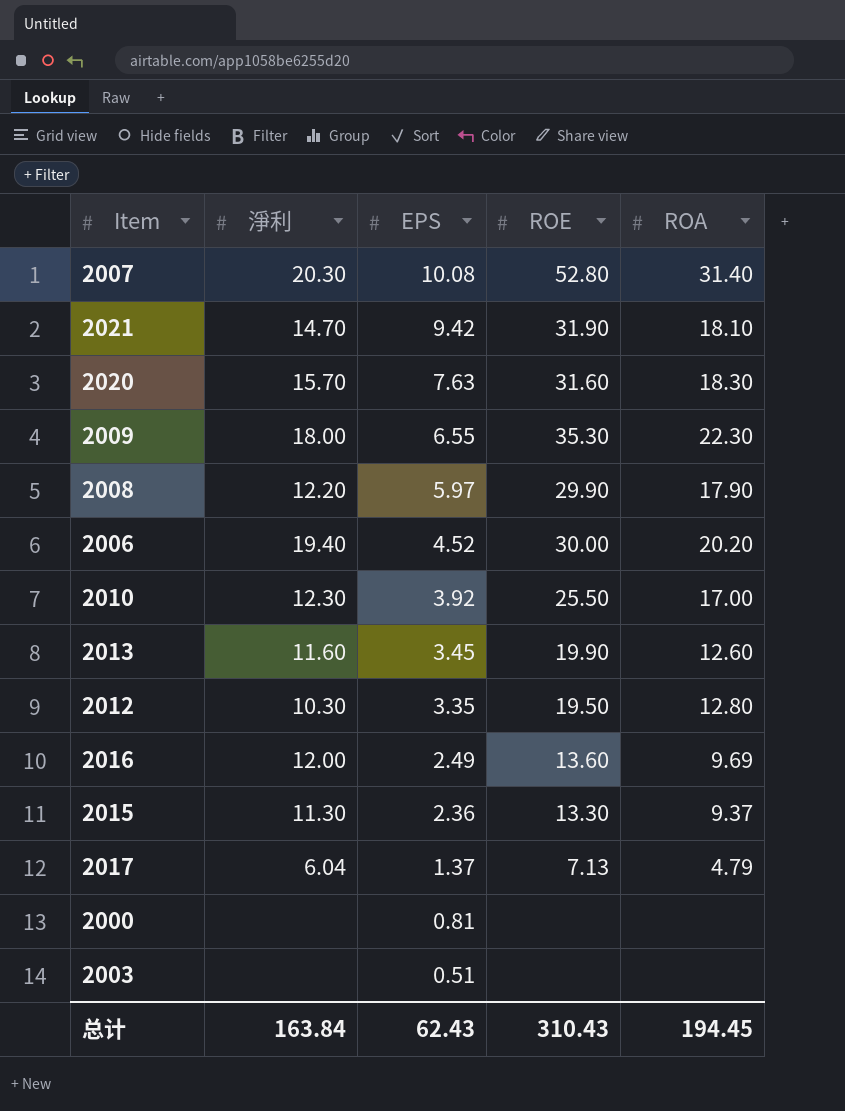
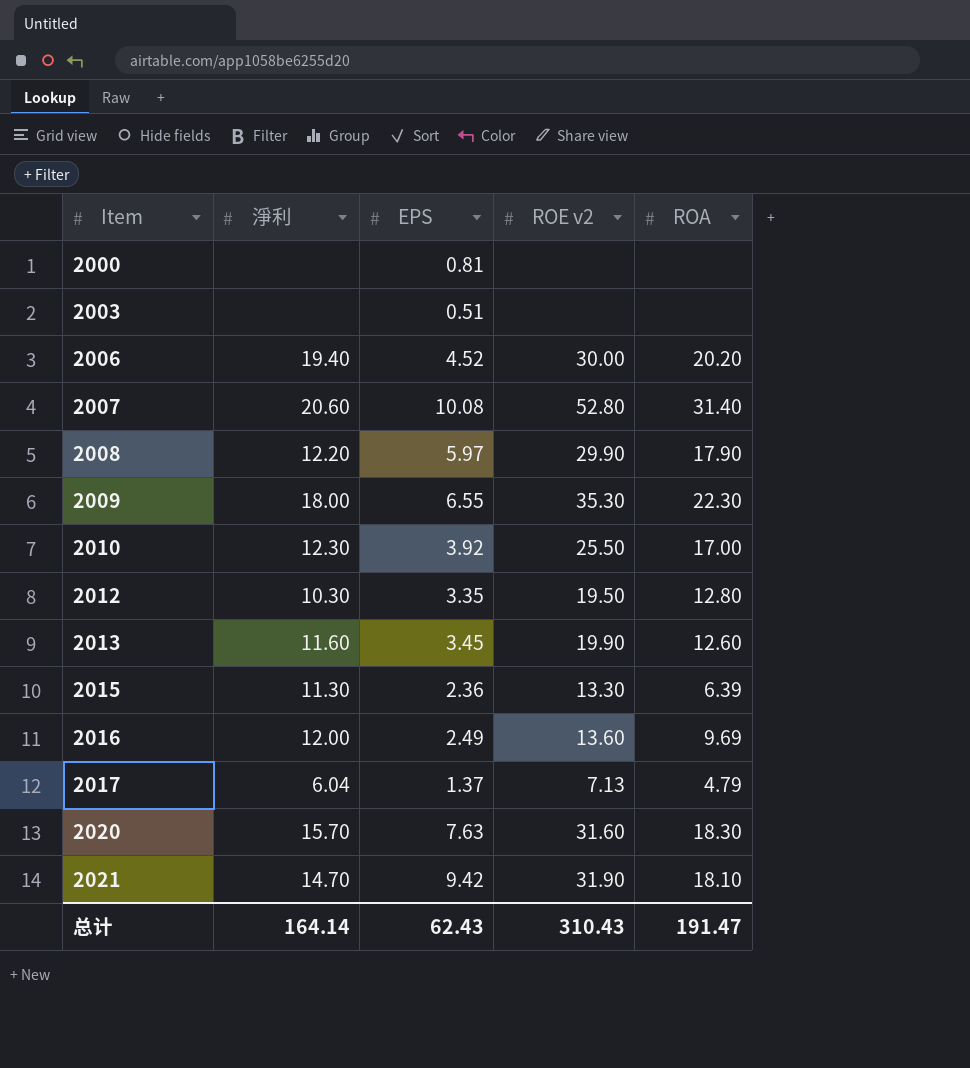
row order: EPS descending -> Item ascending
column name: ROE -> ROE v2
2007 | 淨利: 20.30 -> 20.60
2015 | ROA: 9.37 -> 6.39
总计 | 淨利: 163.84 -> 164.14
总计 | ROA: 194.45 -> 191.47

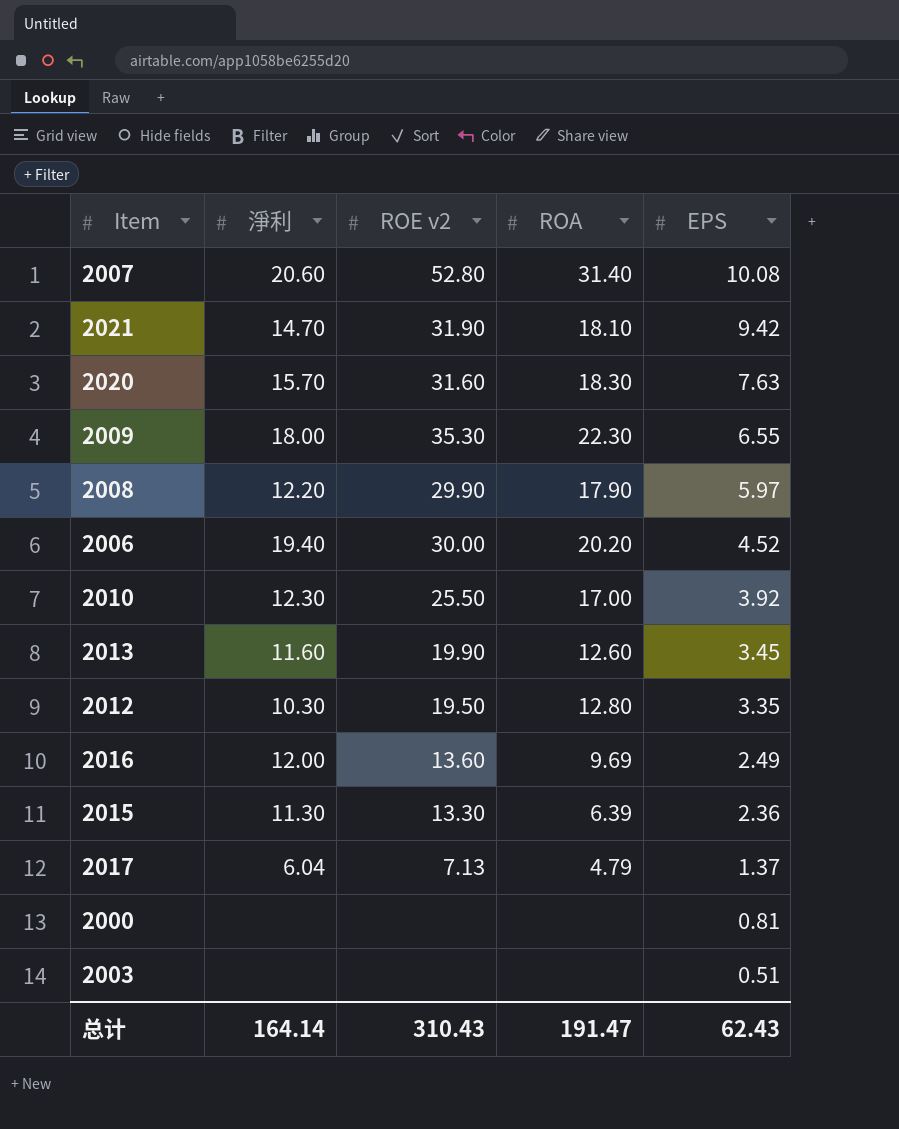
row order: Item ascending -> EPS descending
column EPS | position: 3 -> 5

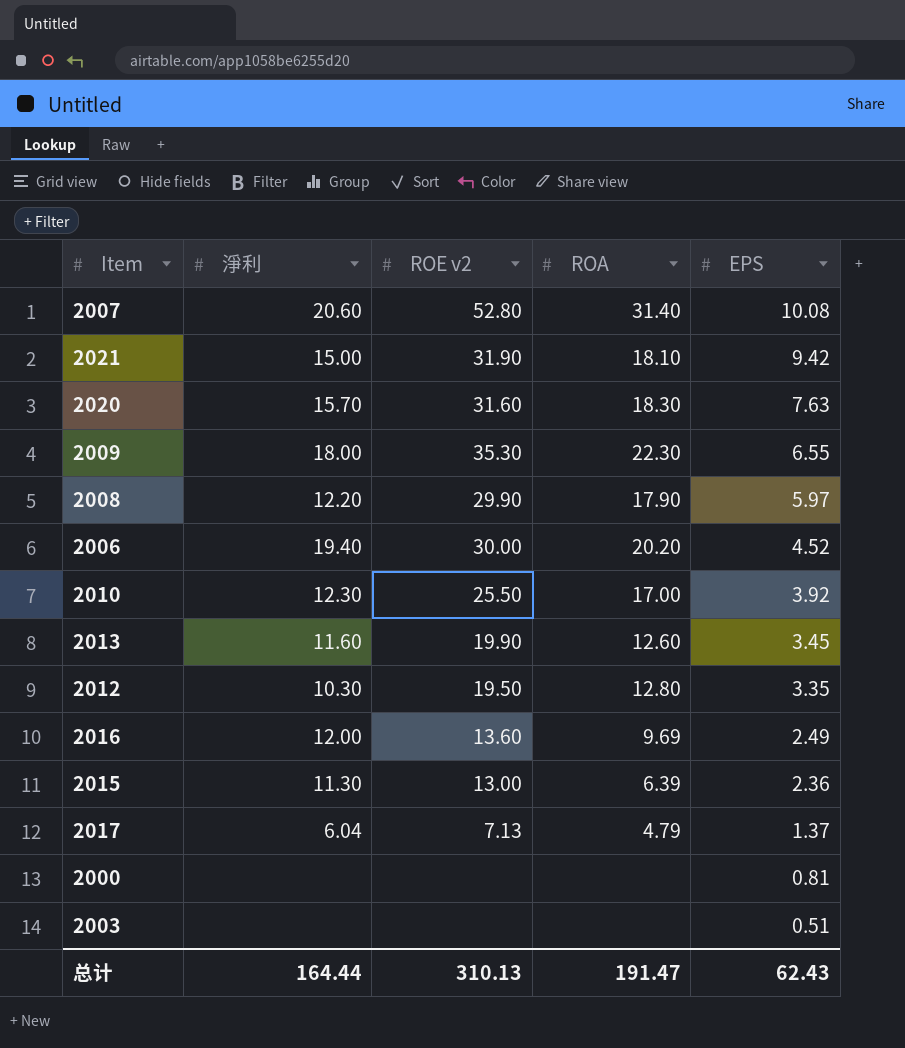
2021 | 淨利: 14.70 -> 15.00
2015 | ROE v2: 13.30 -> 13.00
总计 | 淨利: 164.14 -> 164.44
总计 | ROE v2: 310.43 -> 310.13

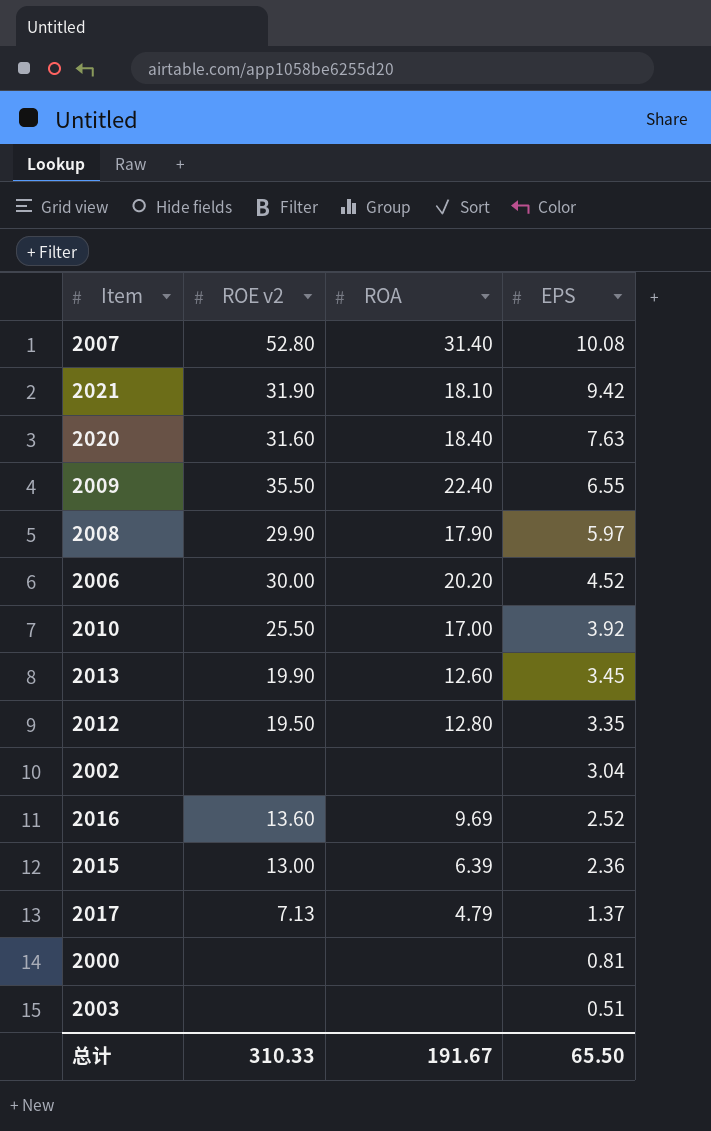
column 淨利 | position: 2 -> none
2020 | ROA: 18.30 -> 18.40
2009 | ROE v2: 35.30 -> 35.50
2009 | ROA: 22.30 -> 22.40
row 2002: none -> none | none | 3.04
2016 | EPS: 2.49 -> 2.52
总计 | ROE v2: 310.13 -> 310.33
总计 | ROA: 191.47 -> 191.67
总计 | EPS: 62.43 -> 65.50

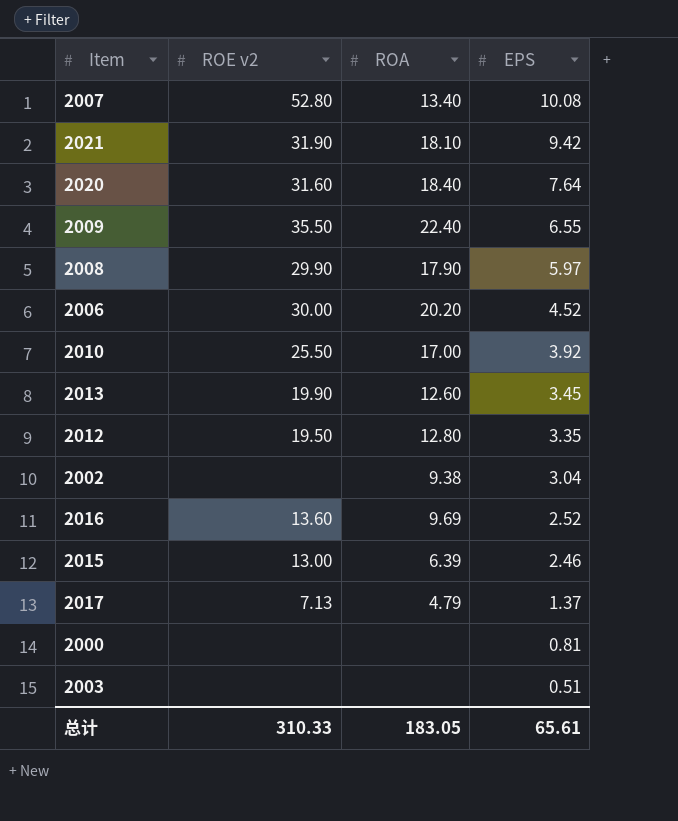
2007 | ROA: 31.40 -> 13.40
2020 | EPS: 7.63 -> 7.64
2002 | ROA: none -> 9.38
2015 | EPS: 2.36 -> 2.46
总计 | ROA: 191.67 -> 183.05
总计 | EPS: 65.50 -> 65.61

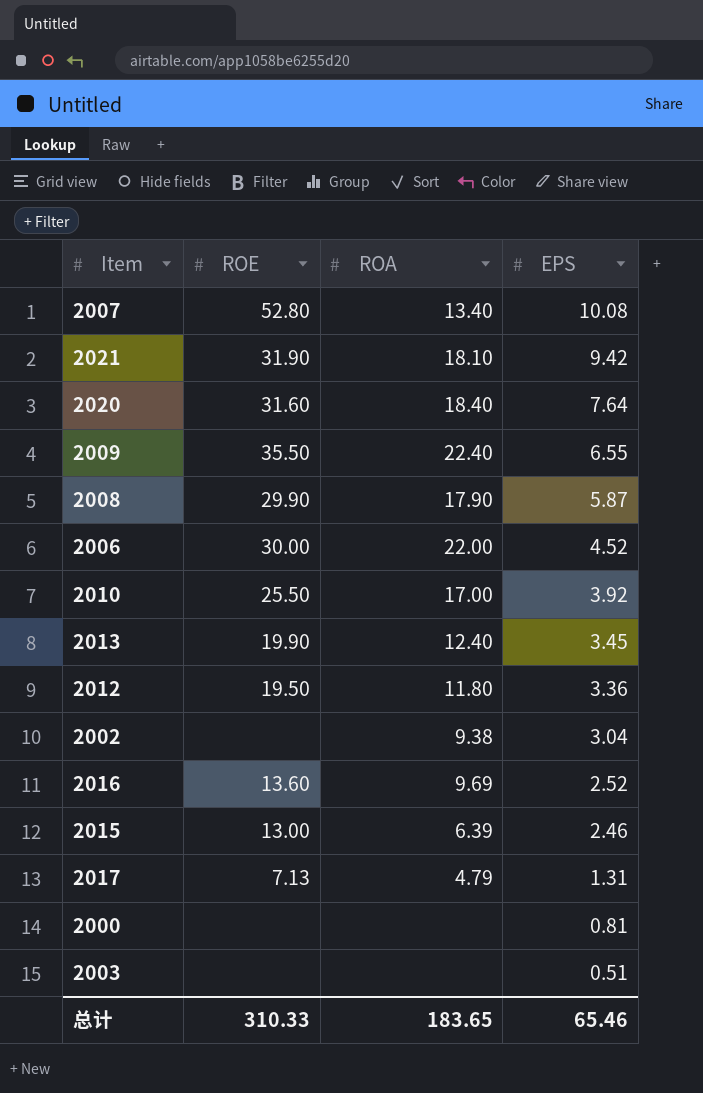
column name: ROE v2 -> ROE
2008 | EPS: 5.97 -> 5.87
2006 | ROA: 20.20 -> 22.00
2013 | ROA: 12.60 -> 12.40
2012 | ROA: 12.80 -> 11.80
2012 | EPS: 3.35 -> 3.36
2017 | EPS: 1.37 -> 1.31
总计 | ROA: 183.05 -> 183.65
总计 | EPS: 65.61 -> 65.46

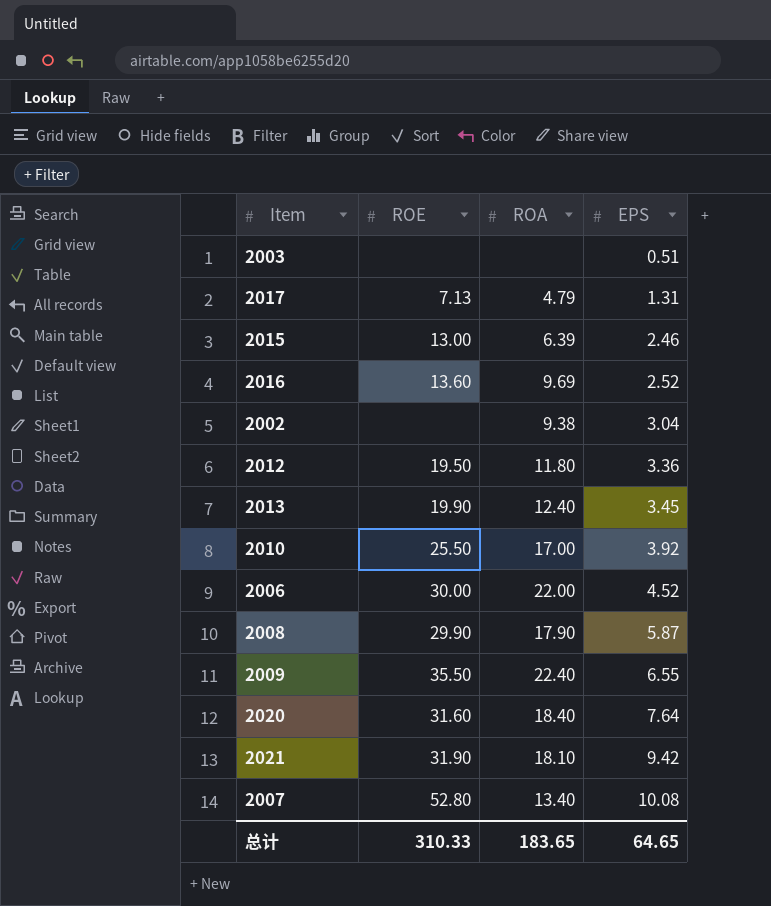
row order: EPS descending -> EPS ascending
row 2000: none | none | 0.81 -> none
总计 | EPS: 65.46 -> 64.65

